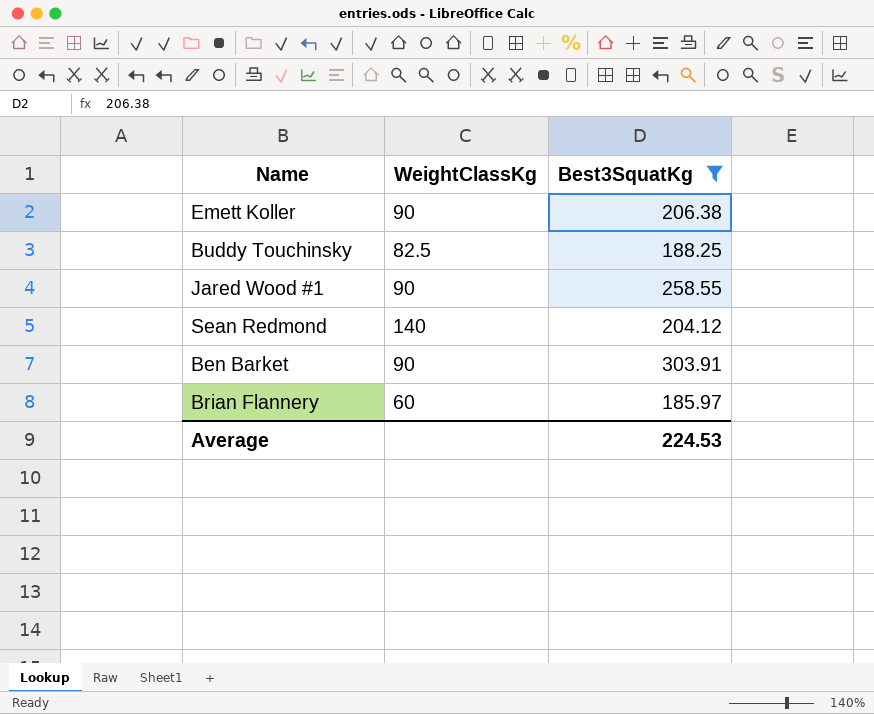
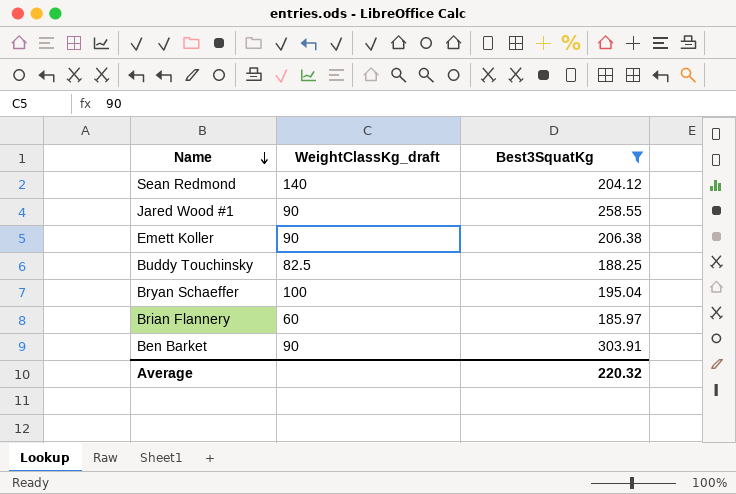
row order: none -> Name descending
column name: WeightClassKg -> WeightClassKg_draft
row Bryan Schaeffer: none -> 100 | 195.04
Average | Best3SquatKg: 224.53 -> 220.32

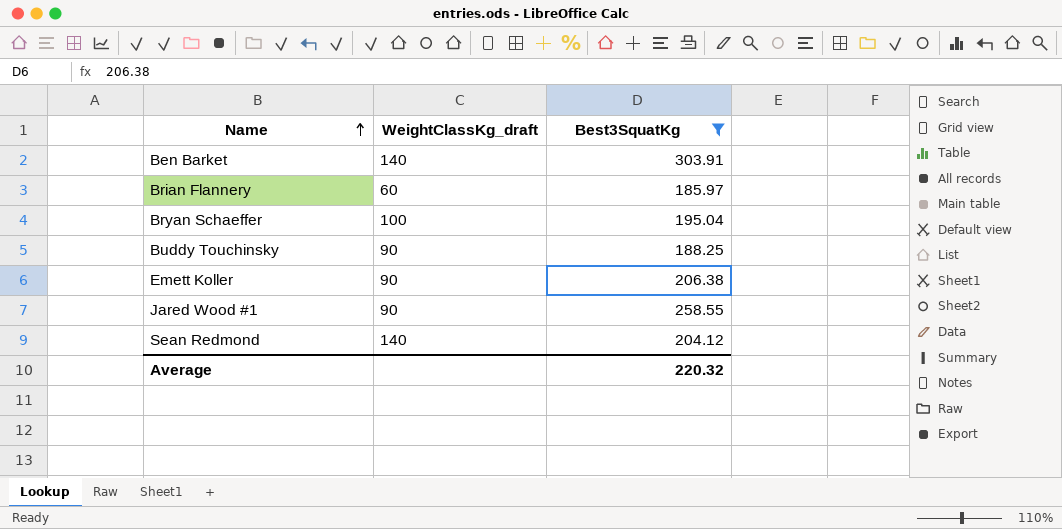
row order: Name descending -> Name ascending
Ben Barket | WeightClassKg_draft: 90 -> 140
Buddy Touchinsky | WeightClassKg_draft: 82.5 -> 90

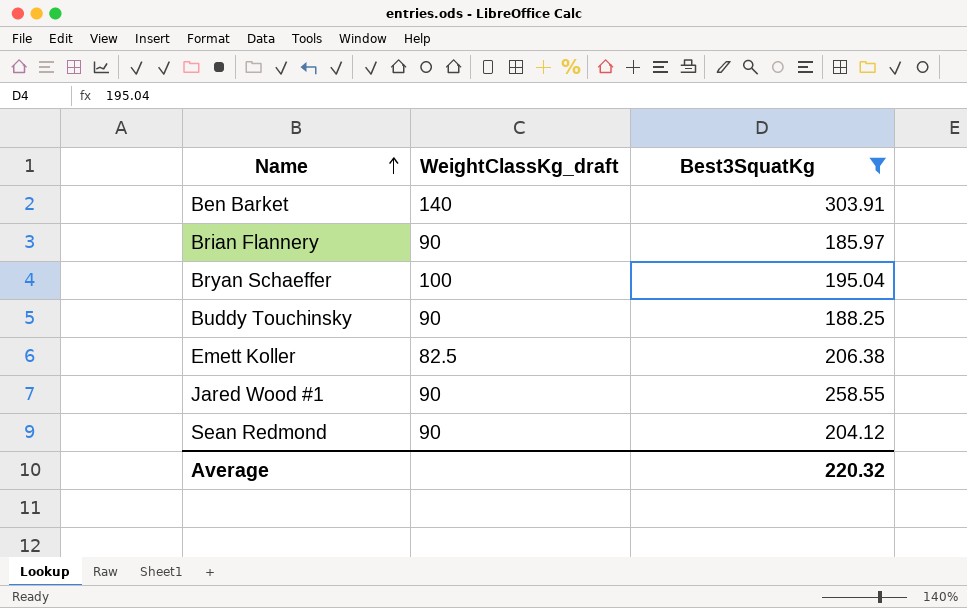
Brian Flannery | WeightClassKg_draft: 60 -> 90
Emett Koller | WeightClassKg_draft: 90 -> 82.5
Sean Redmond | WeightClassKg_draft: 140 -> 90

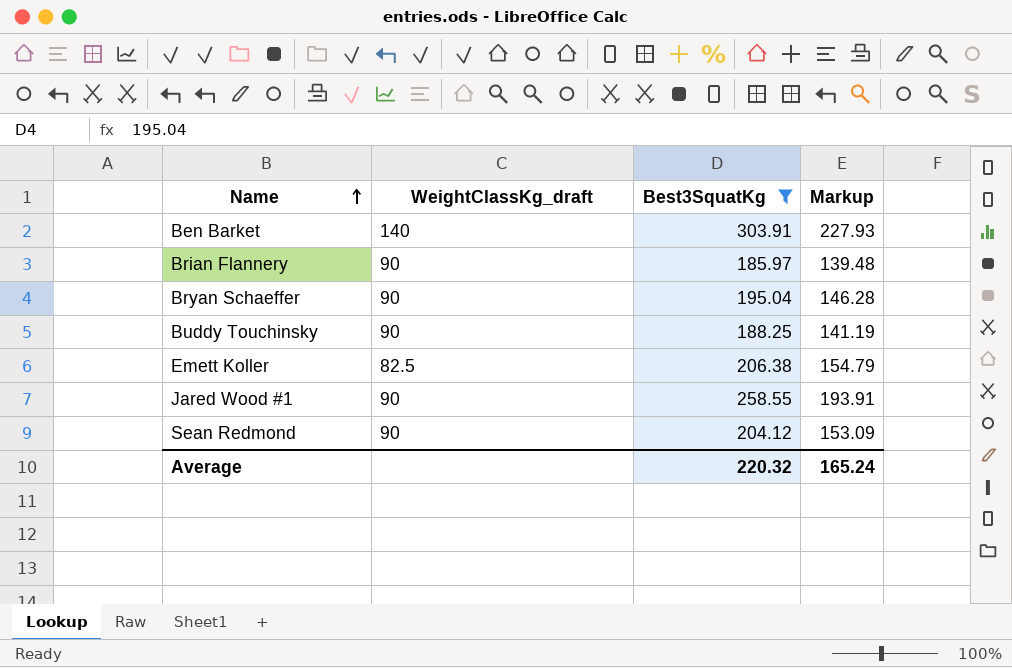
column Markup | formula: none -> [Best3SquatKg] * 0.75
Bryan Schaeffer | WeightClassKg_draft: 100 -> 90

